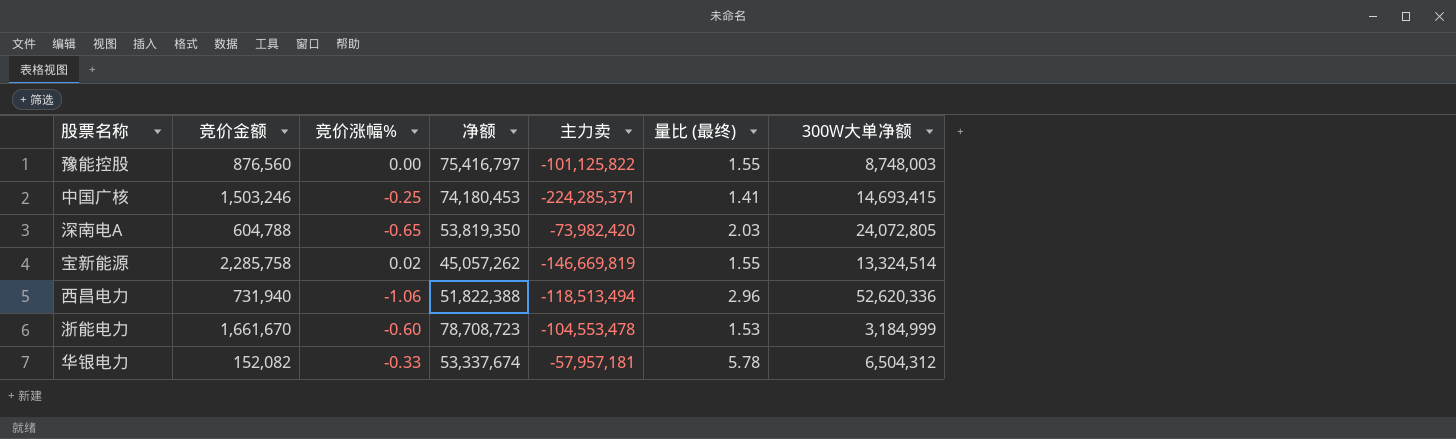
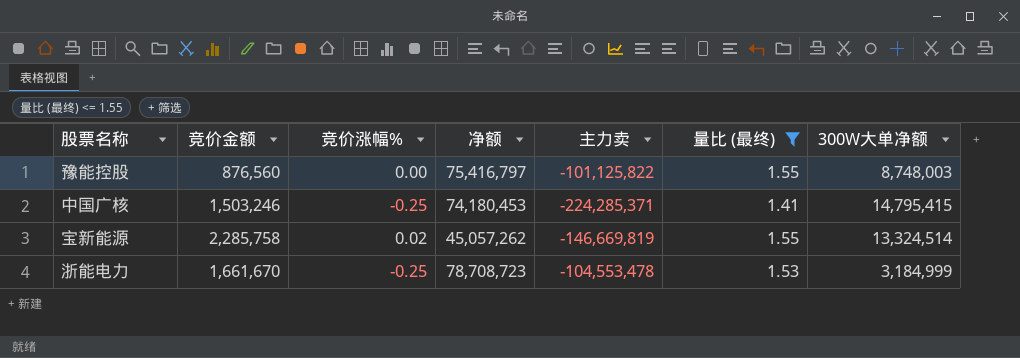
filter: none -> 量比 (最终) <= 1.55
中国广核 | 300W大单净额: 14,693,415 -> 14,795,415
浙能电力 | 竞价涨幅%: -0.60 -> -0.25

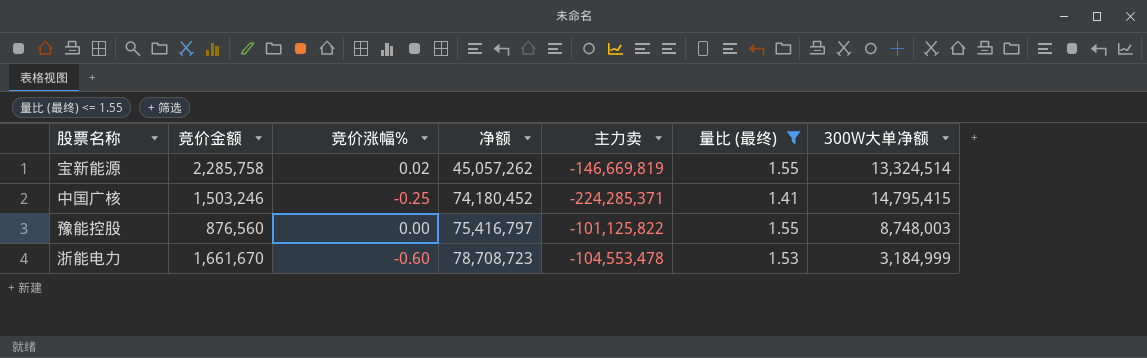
row order: none -> 净额 ascending
中国广核 | 净额: 74,180,453 -> 74,180,452
浙能电力 | 竞价涨幅%: -0.25 -> -0.60

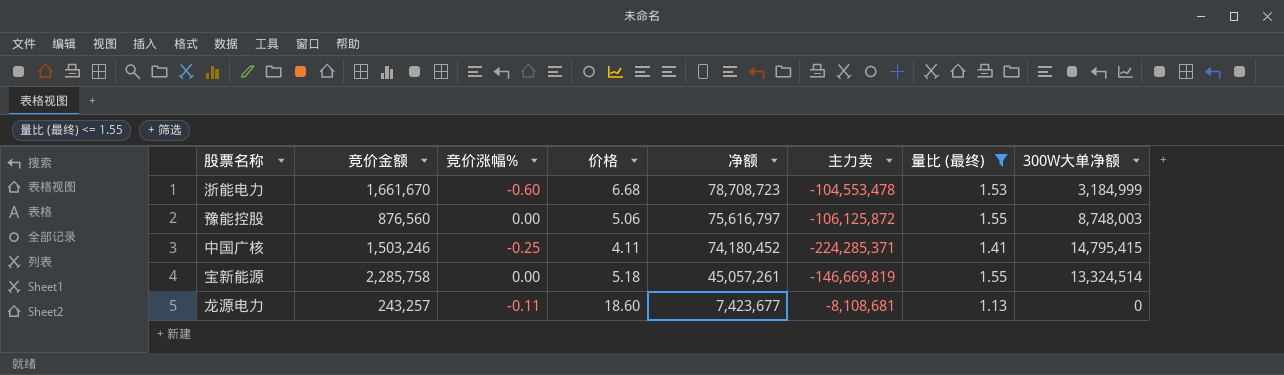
row order: 净额 ascending -> 净额 descending
column 价格 | position: none -> 4
豫能控股 | 净额: 75,416,797 -> 75,616,797
豫能控股 | 主力卖: -101,125,822 -> -106,125,872
宝新能源 | 竞价涨幅%: 0.02 -> 0.00
宝新能源 | 净额: 45,057,262 -> 45,057,261
row 龙源电力: none -> 243,257 | -0.11 | 18.60 | 7,423,677 | -8,108,681 | 1.13 | 0

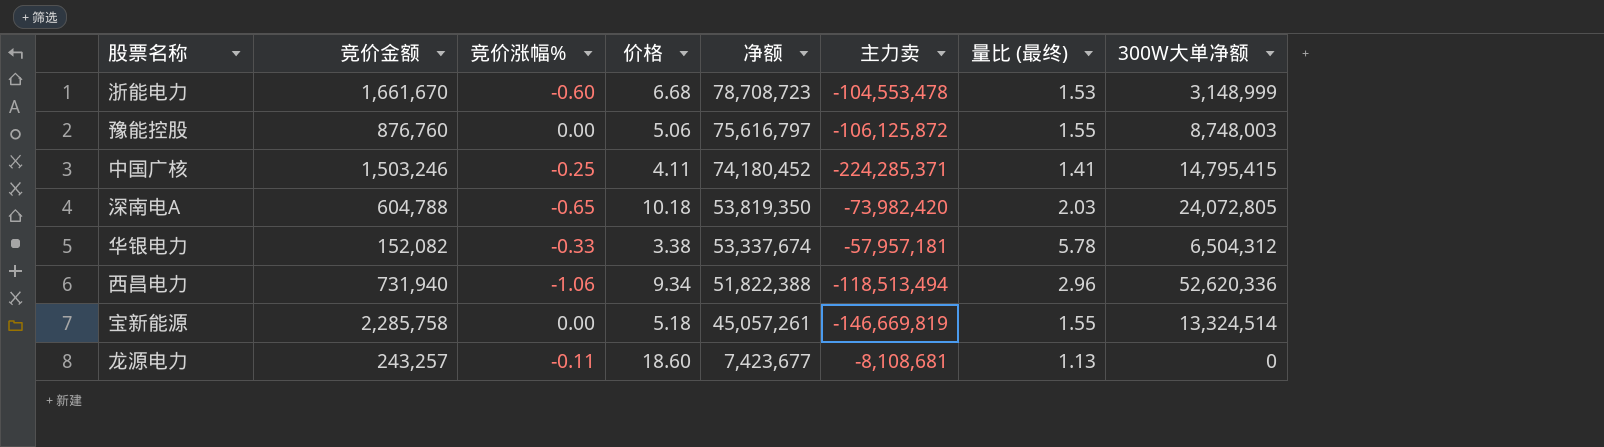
filter: 量比 (最终) <= 1.55 -> none
浙能电力 | 300W大单净额: 3,184,999 -> 3,148,999
豫能控股 | 竞价金额: 876,560 -> 876,760

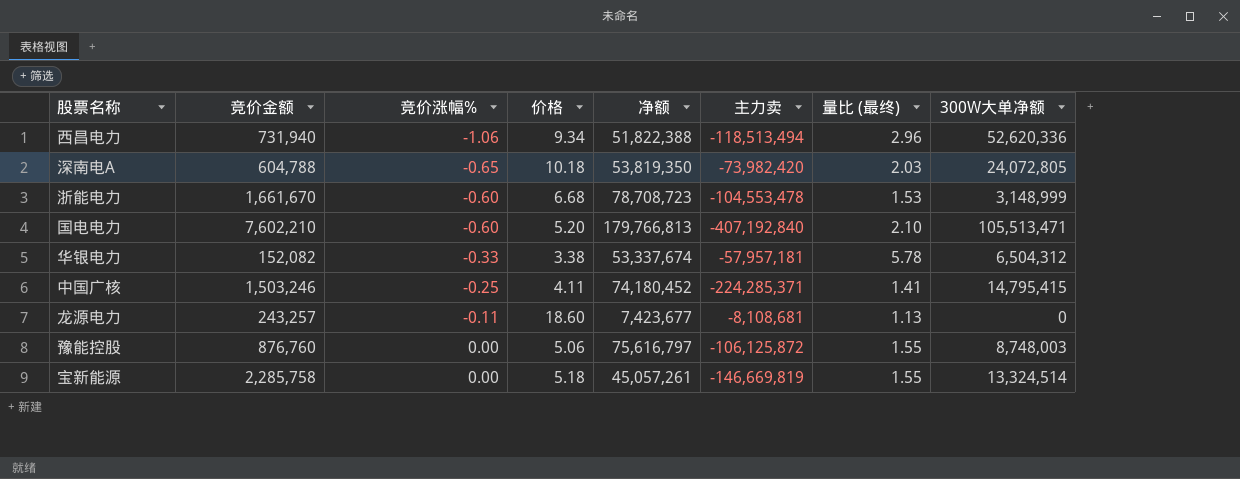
row order: 净额 descending -> 竞价涨幅% ascending
row 国电电力: none -> 7,602,210 | -0.60 | 5.20 | 179,766,813 | -407,192,840 | 2.10 | 105,513,471

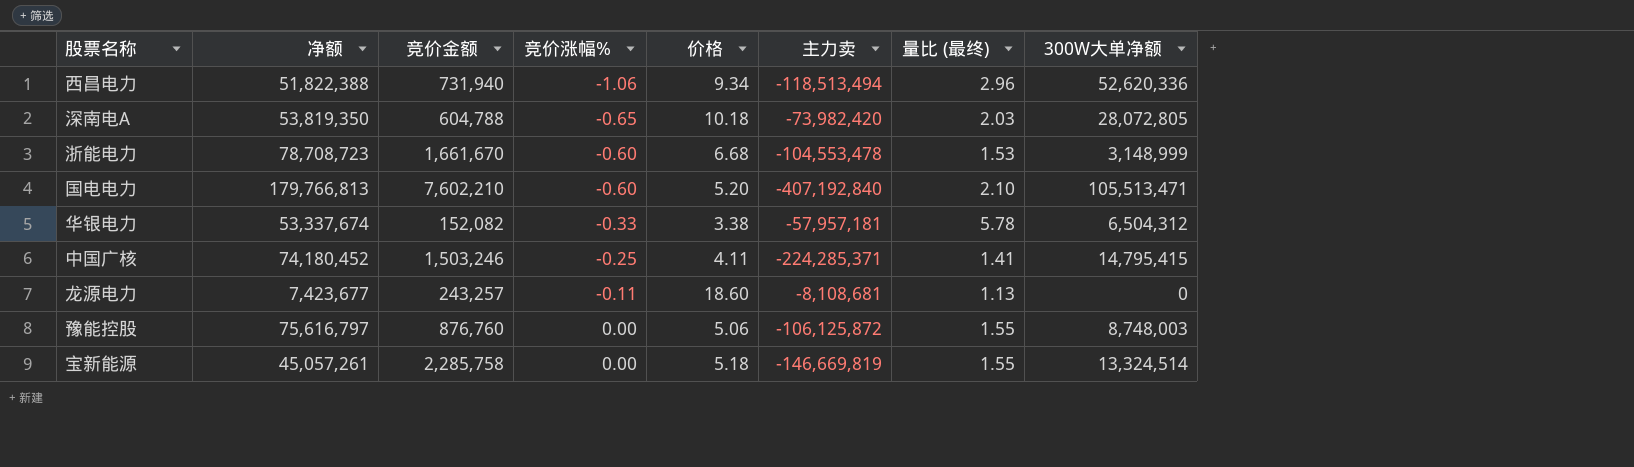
column 净额 | position: 5 -> 2
深南电A | 300W大单净额: 24,072,805 -> 28,072,805

